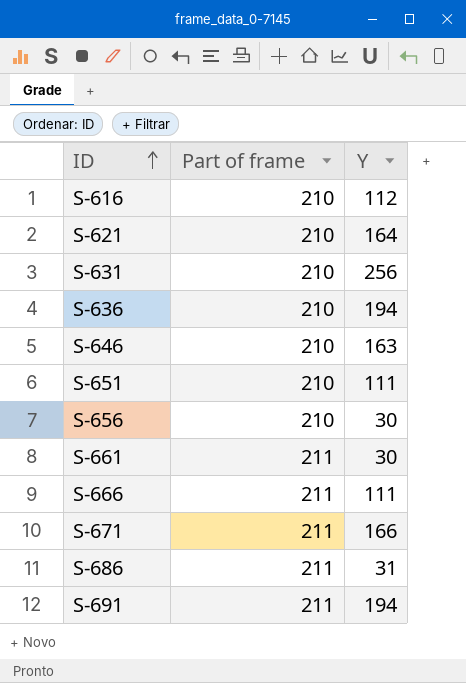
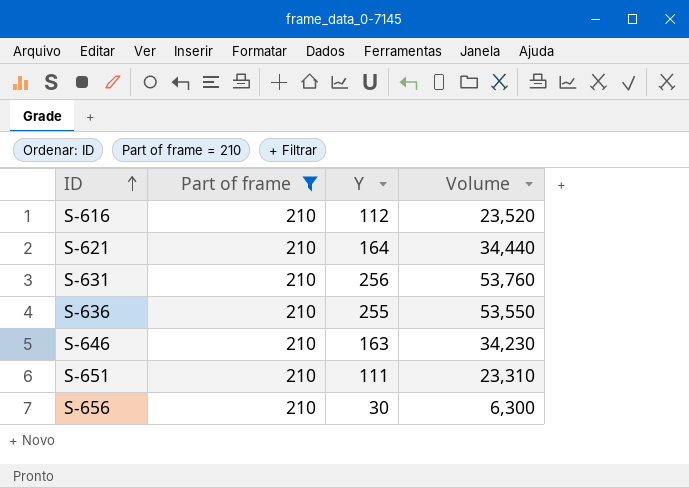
filter: none -> Part of frame = 210
column Volume | formula: none -> [Part of frame] * [Y]
S-636 | Y: 194 -> 255

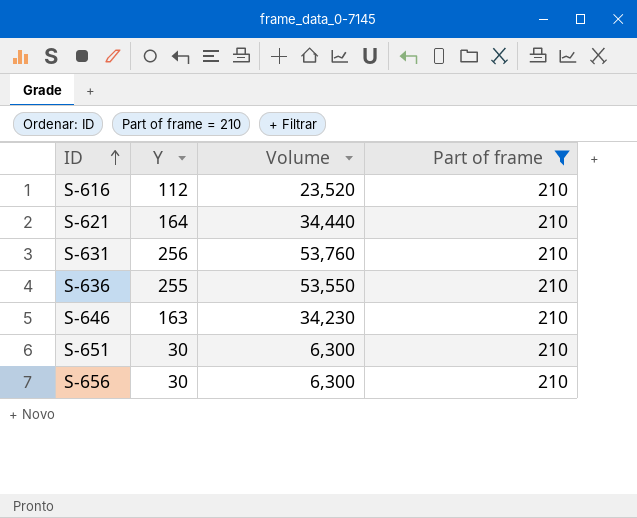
column Part of frame | position: 2 -> 4
S-651 | Y: 111 -> 30
S-651 | Volume: 23,310 -> 6,300

